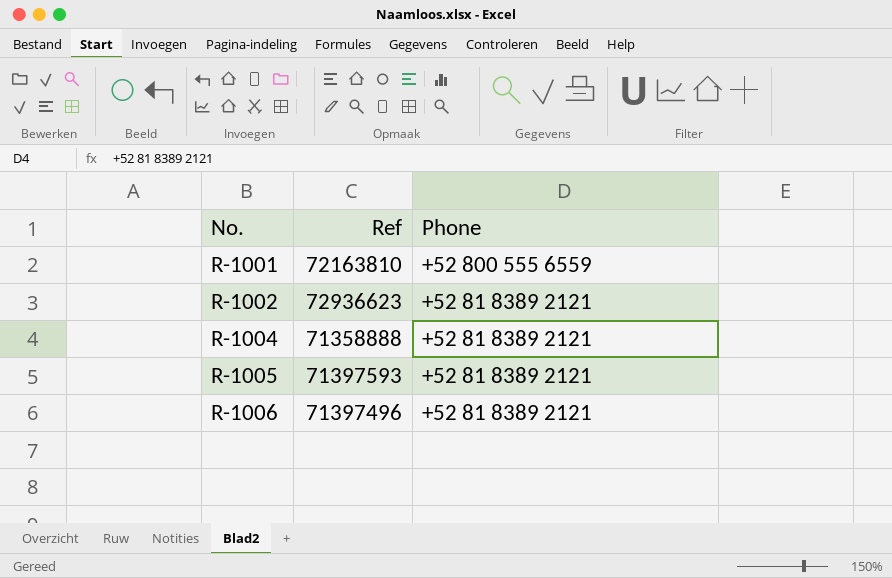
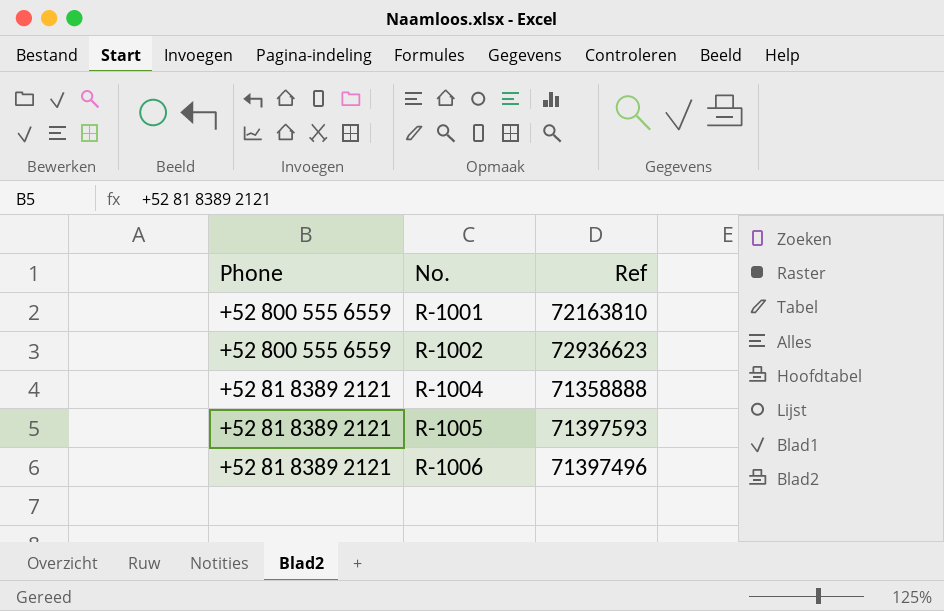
column Phone | position: 3 -> 1
R-1002 | Phone: +52 81 8389 2121 -> +52 800 555 6559

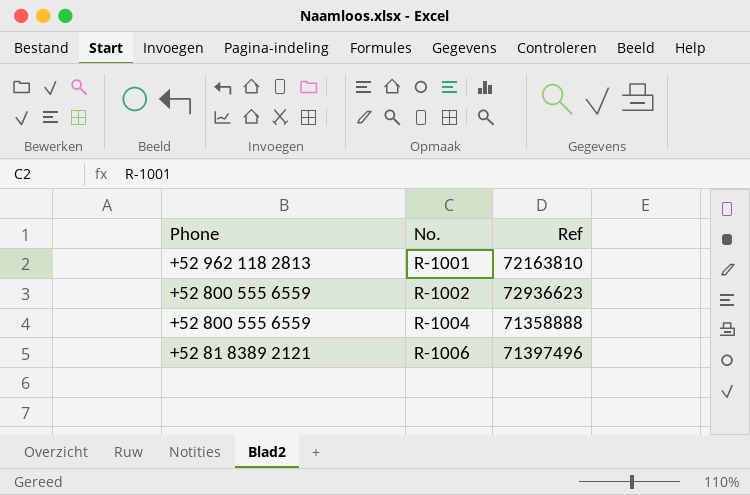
row R-1005: +52 81 8389 2121 | 71397593 -> none
R-1001 | Phone: +52 800 555 6559 -> +52 962 118 2813
R-1004 | Phone: +52 81 8389 2121 -> +52 800 555 6559

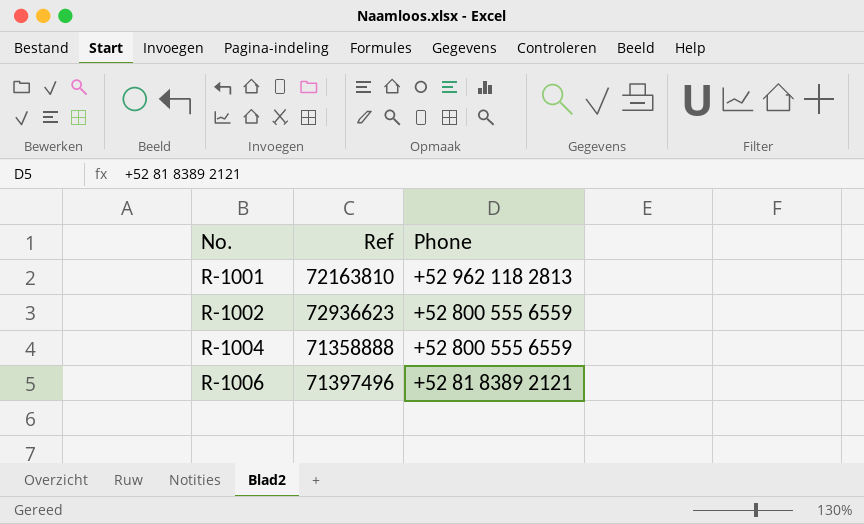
column Phone | position: 1 -> 3

